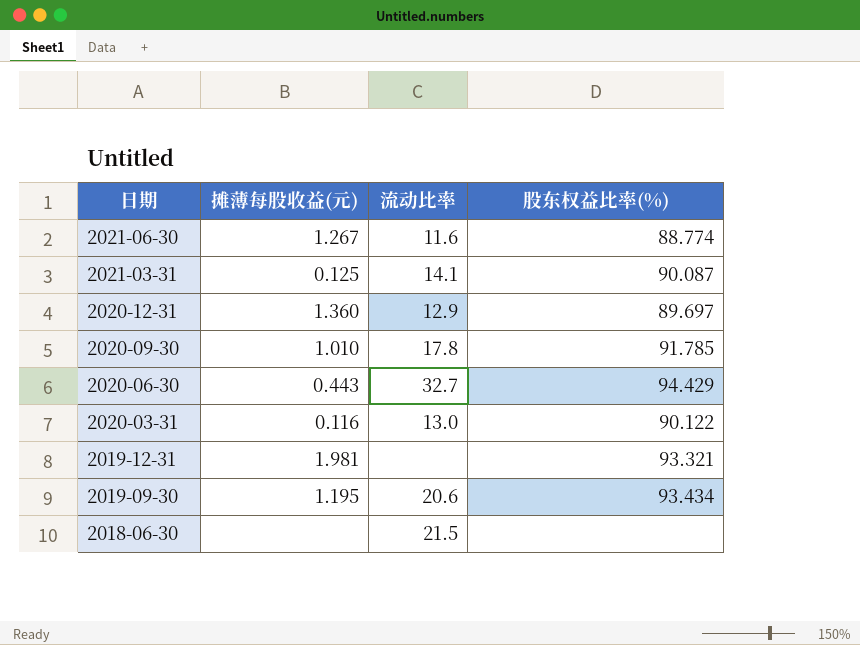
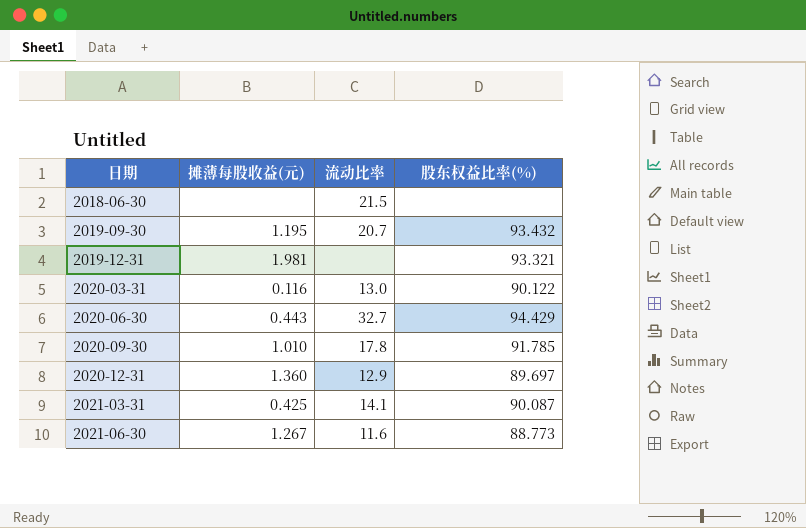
row order: 日期 descending -> 日期 ascending
2019-09-30 | 流动比率: 20.6 -> 20.7
2019-09-30 | 股东权益比率(%): 93.434 -> 93.432
2021-03-31 | 摊薄每股收益(元): 0.125 -> 0.425
2021-06-30 | 股东权益比率(%): 88.774 -> 88.773

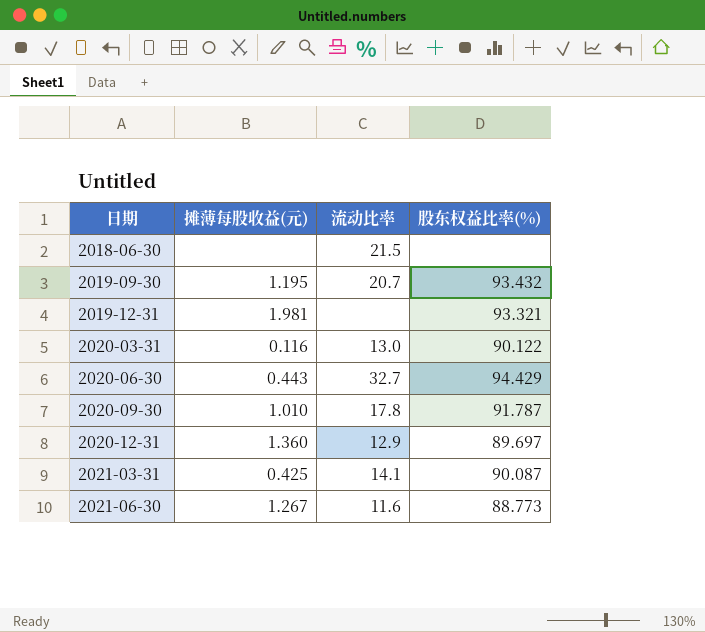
2020-09-30 | 股东权益比率(%): 91.785 -> 91.787

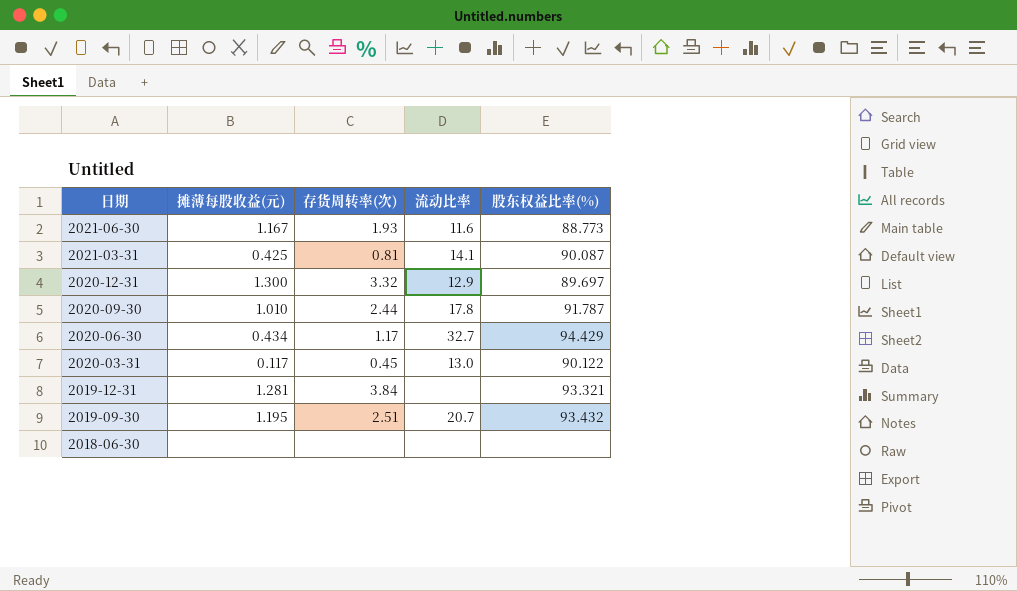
row order: 日期 ascending -> 日期 descending
column 存货周转率(次) | position: none -> 3
2021-06-30 | 摊薄每股收益(元): 1.267 -> 1.167
2020-12-31 | 摊薄每股收益(元): 1.360 -> 1.300
2020-06-30 | 摊薄每股收益(元): 0.443 -> 0.434
2020-03-31 | 摊薄每股收益(元): 0.116 -> 0.117
2019-12-31 | 摊薄每股收益(元): 1.981 -> 1.281
2018-06-30 | 流动比率: 21.5 -> none

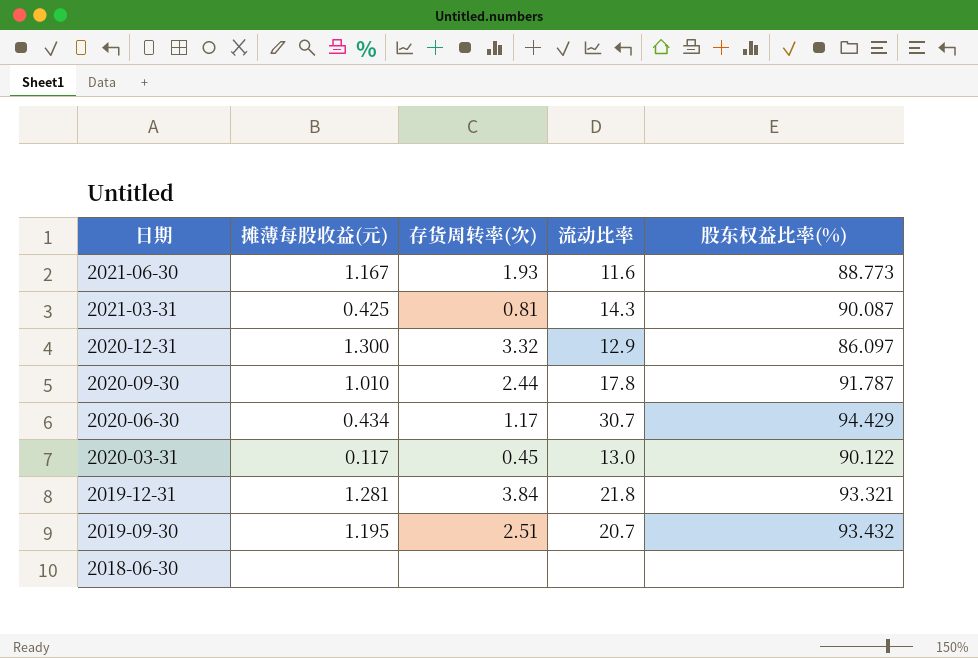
2021-03-31 | 流动比率: 14.1 -> 14.3
2020-12-31 | 股东权益比率(%): 89.697 -> 86.097
2020-06-30 | 流动比率: 32.7 -> 30.7
2019-12-31 | 流动比率: none -> 21.8

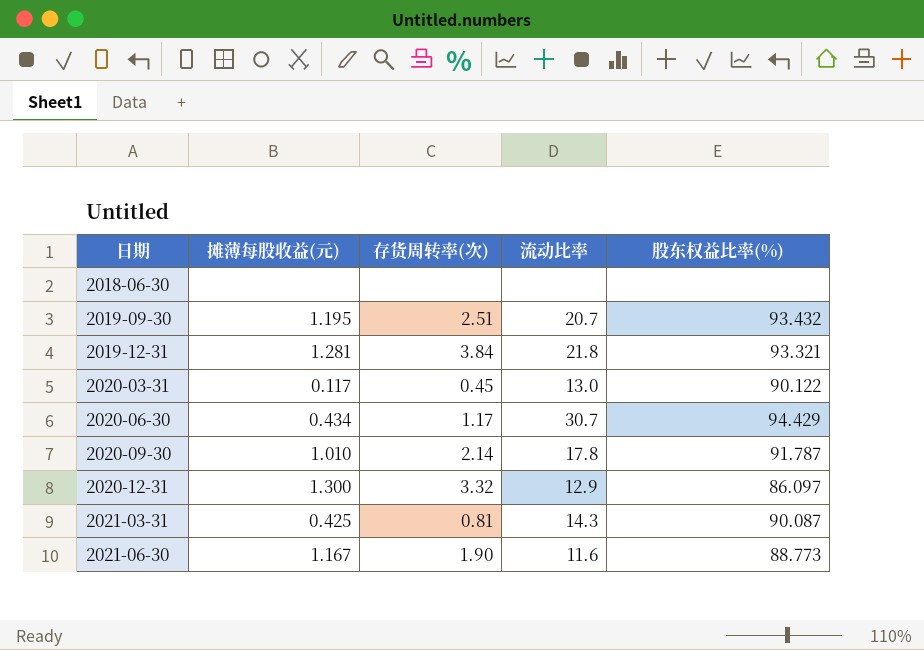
row order: 日期 descending -> 日期 ascending
2020-09-30 | 存货周转率(次): 2.44 -> 2.14
2021-06-30 | 存货周转率(次): 1.93 -> 1.90

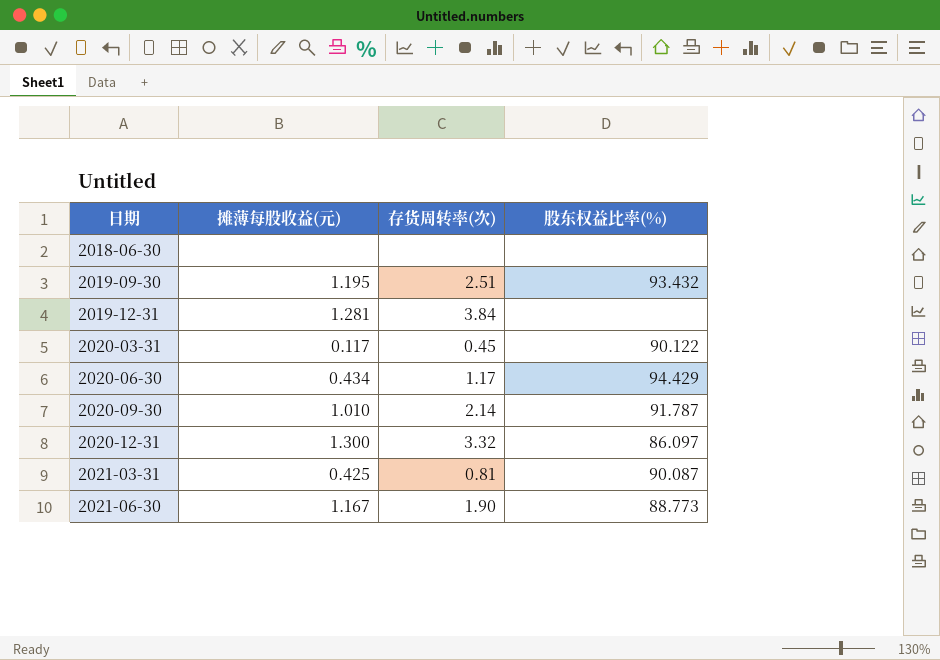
column 流动比率 | position: 4 -> none
2019-12-31 | 股东权益比率(%): 93.321 -> none

